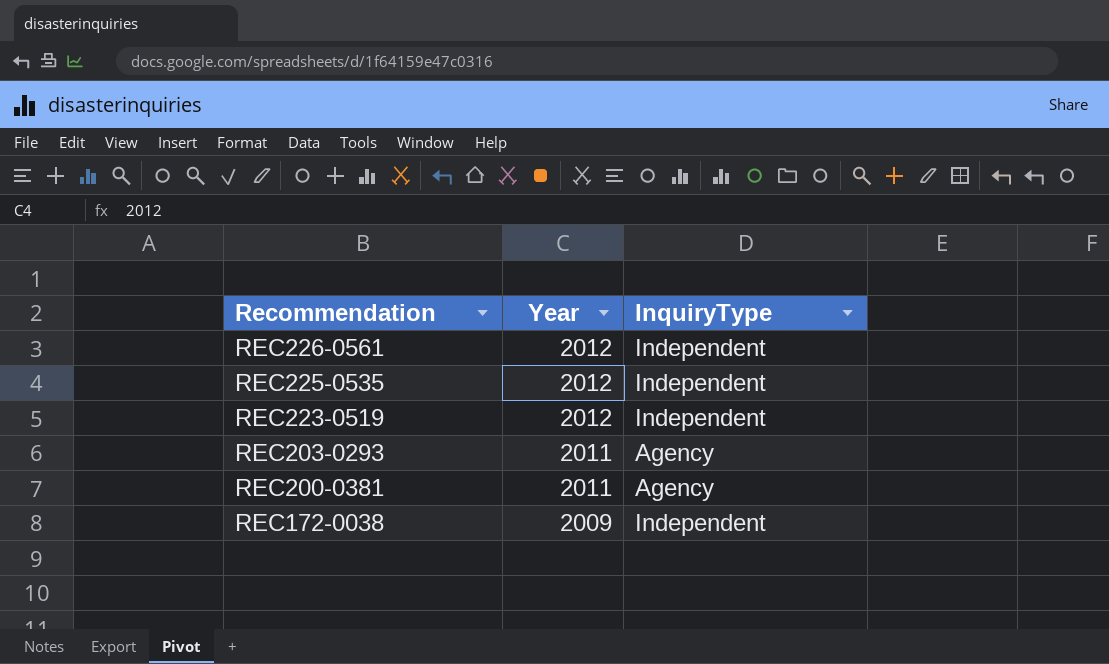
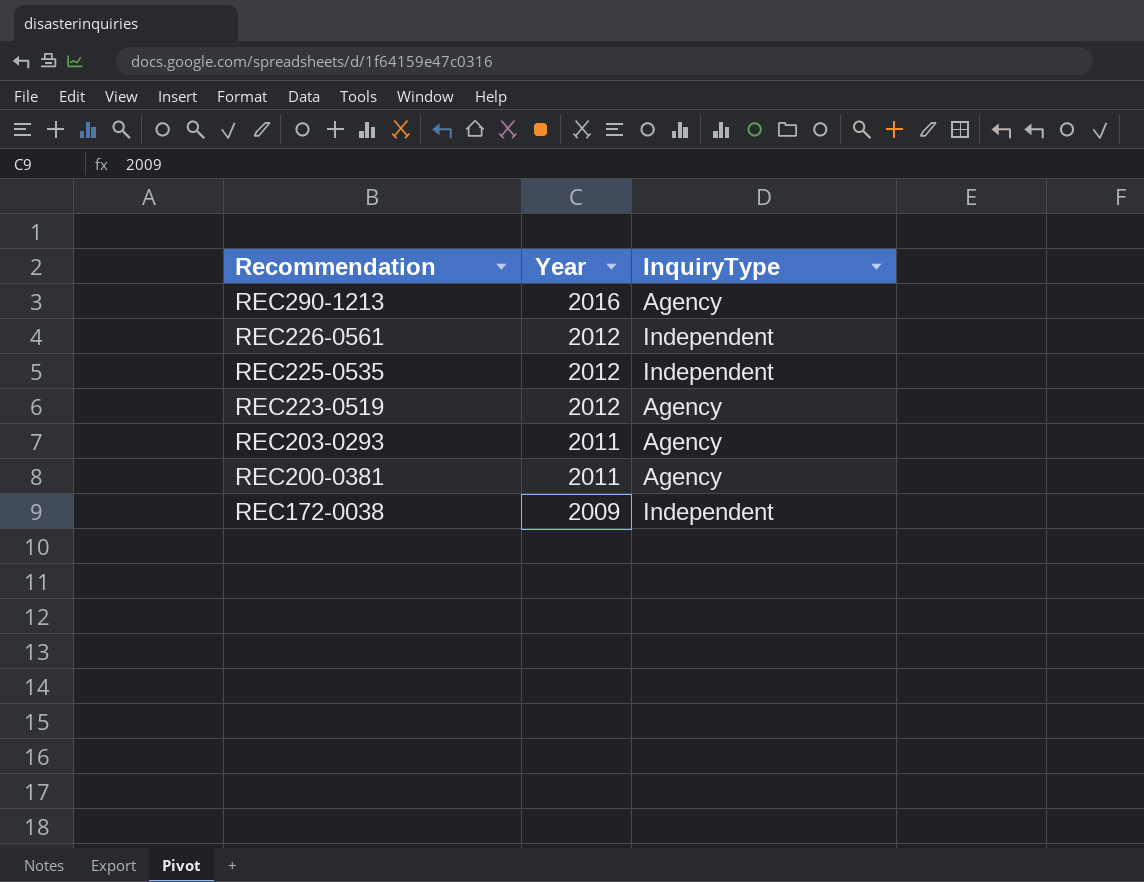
row REC290-1213: none -> 2016 | Agency
REC223-0519 | InquiryType: Independent -> Agency

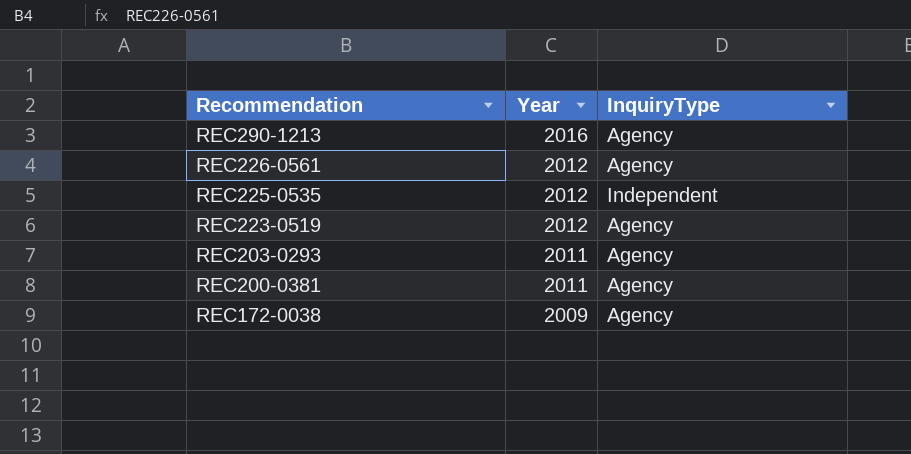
REC226-0561 | InquiryType: Independent -> Agency
REC172-0038 | InquiryType: Independent -> Agency

